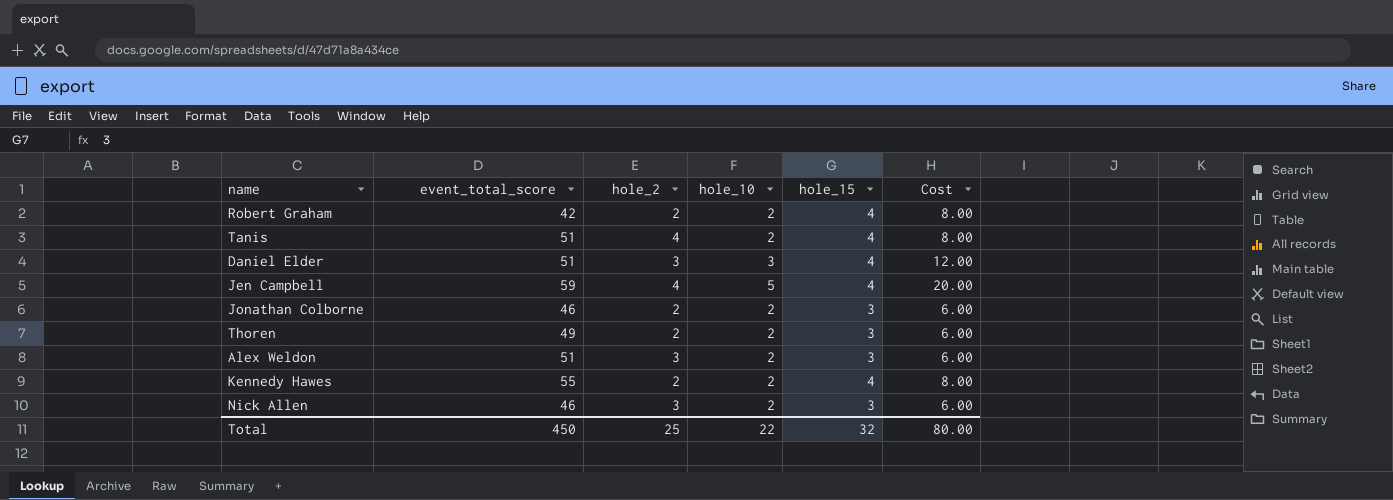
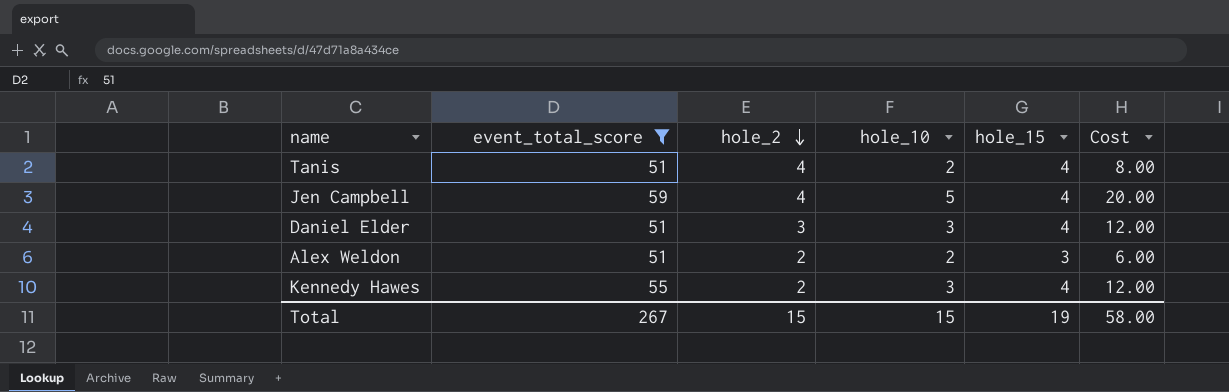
filter: none -> event_total_score >= 51
row order: none -> hole_2 descending
Alex Weldon | hole_2: 3 -> 2
Kennedy Hawes | hole_10: 2 -> 3
Kennedy Hawes | Cost: 8.00 -> 12.00
Total | event_total_score: 450 -> 267
Total | hole_2: 25 -> 15
Total | hole_10: 22 -> 15
Total | hole_15: 32 -> 19
Total | Cost: 80.00 -> 58.00

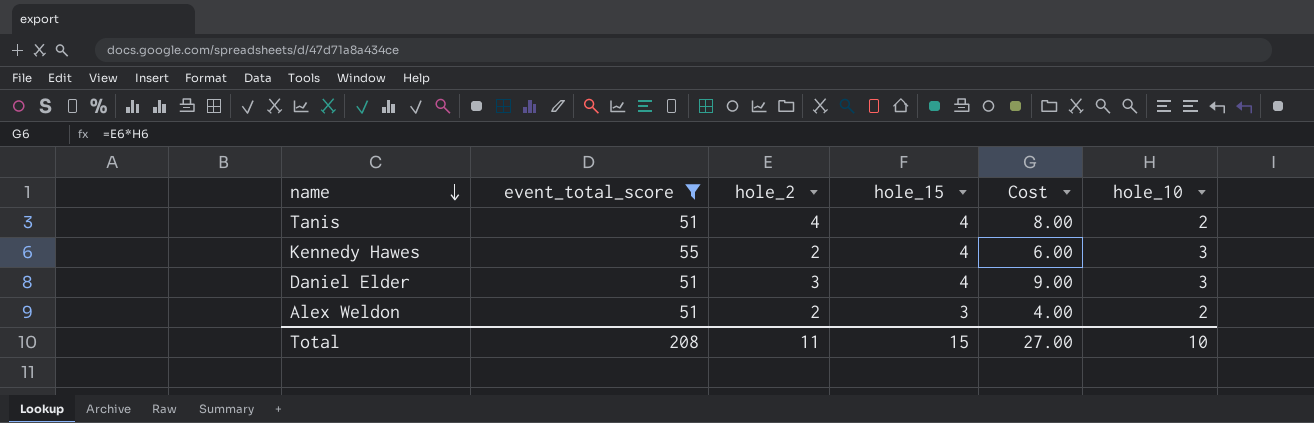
row order: hole_2 descending -> name descending
column Cost | formula: [hole_10] * [hole_15] -> [hole_2] * [hole_10]
column hole_10 | position: 4 -> 6
row Jen Campbell: 59 | 4 | 5 | 4 | 20.00 -> none
Total | event_total_score: 267 -> 208
Total | hole_2: 15 -> 11
Total | hole_15: 19 -> 15
Total | Cost: 58.00 -> 27.00
Total | hole_10: 15 -> 10

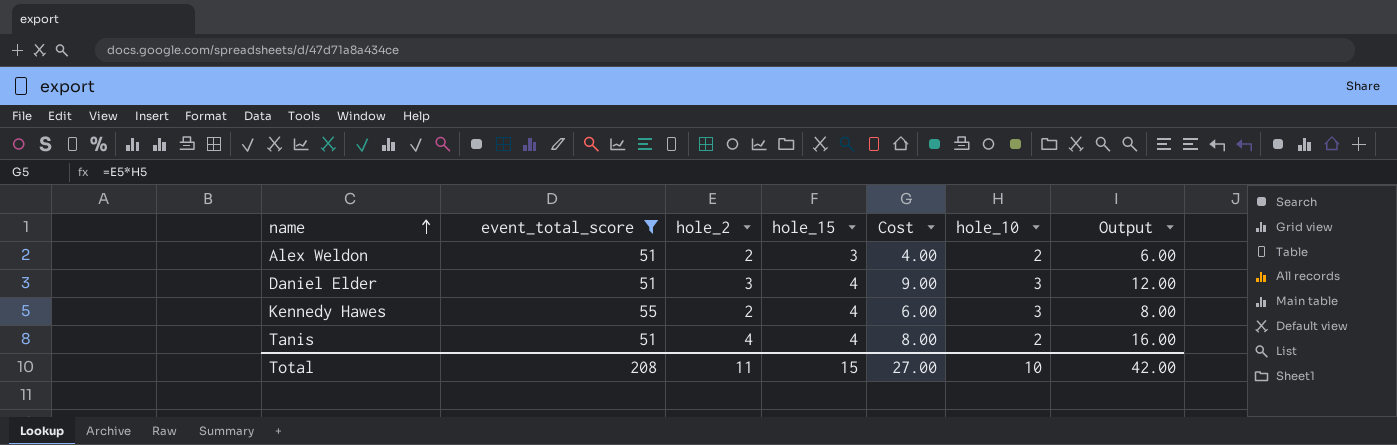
row order: name descending -> name ascending
column Output | formula: none -> [hole_2] * [hole_15]

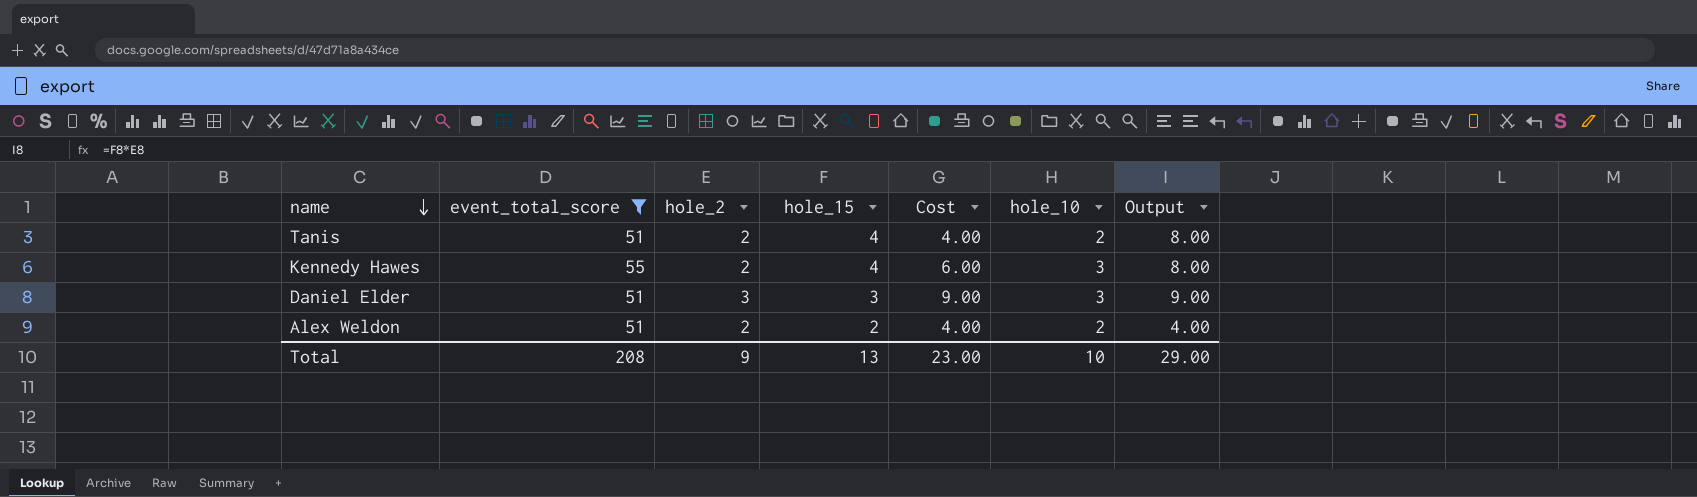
row order: name ascending -> name descending
Tanis | hole_2: 4 -> 2
Tanis | Cost: 8.00 -> 4.00
Tanis | Output: 16.00 -> 8.00
Daniel Elder | hole_15: 4 -> 3
Daniel Elder | Output: 12.00 -> 9.00
Alex Weldon | hole_15: 3 -> 2
Alex Weldon | Output: 6.00 -> 4.00
Total | hole_2: 11 -> 9
Total | hole_15: 15 -> 13
Total | Cost: 27.00 -> 23.00
Total | Output: 42.00 -> 29.00

